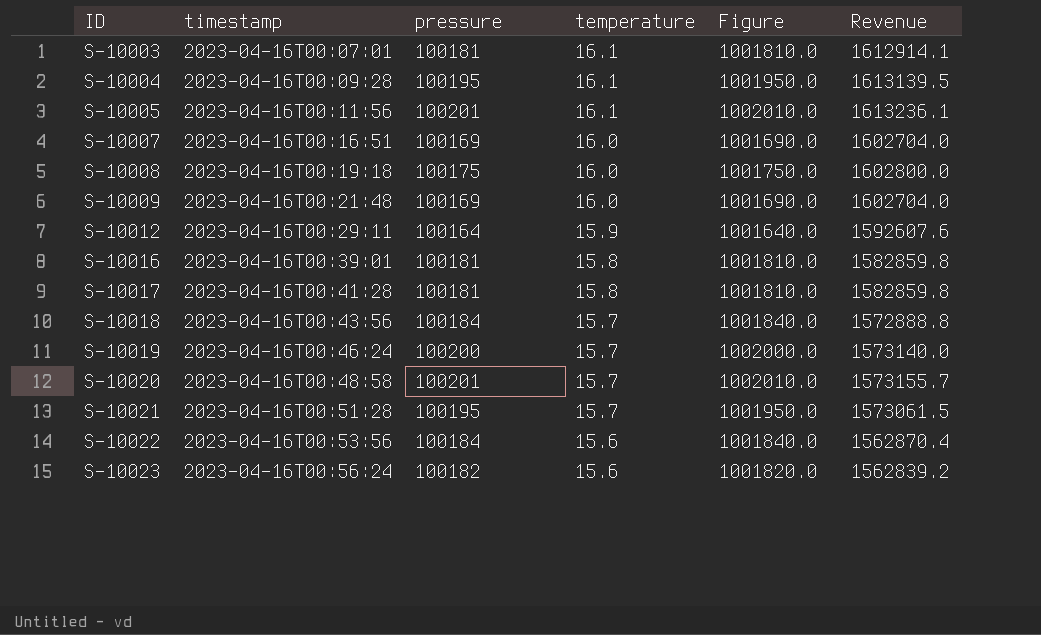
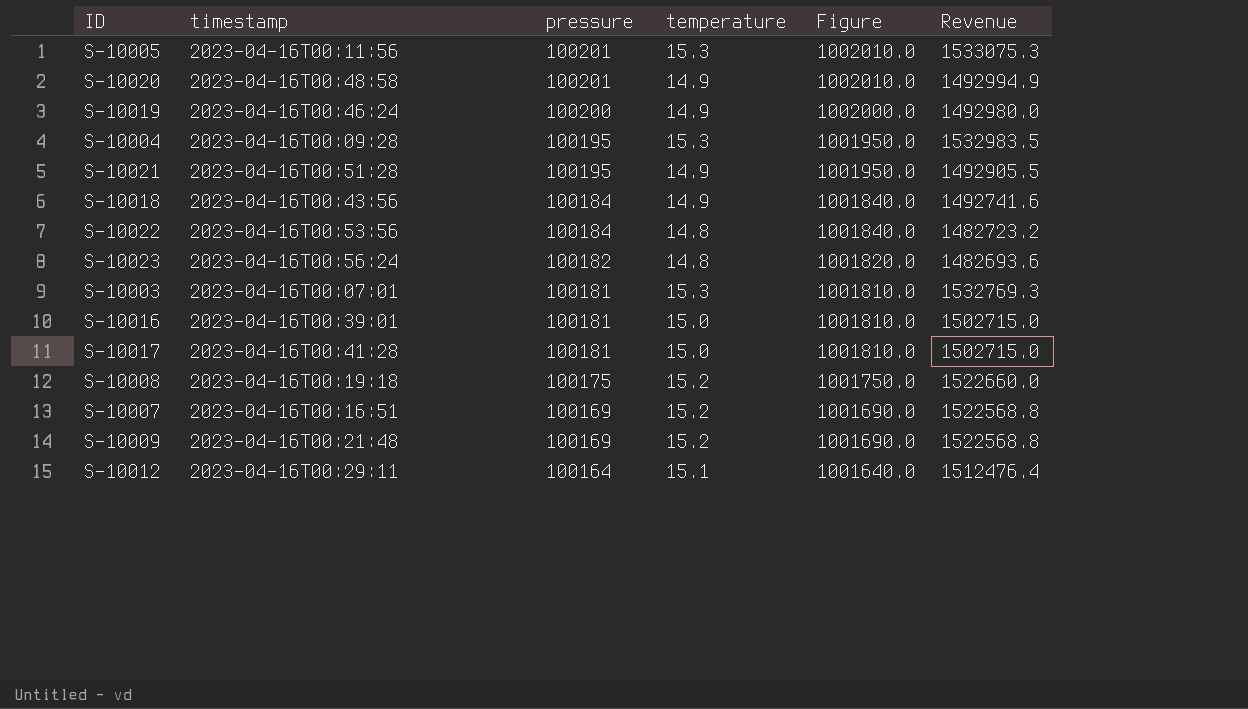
row order: ID ascending -> pressure descending
S-10005 | temperature: 16.1 -> 15.3
S-10005 | Revenue: 1613236.1 -> 1533075.3
S-10020 | temperature: 15.7 -> 14.9
S-10020 | Revenue: 1573155.7 -> 1492994.9
S-10019 | temperature: 15.7 -> 14.9
S-10019 | Revenue: 1573140.0 -> 1492980.0
S-10004 | temperature: 16.1 -> 15.3
S-10004 | Revenue: 1613139.5 -> 1532983.5
S-10021 | temperature: 15.7 -> 14.9
S-10021 | Revenue: 1573061.5 -> 1492905.5
S-10018 | temperature: 15.7 -> 14.9
S-10018 | Revenue: 1572888.8 -> 1492741.6
S-10022 | temperature: 15.6 -> 14.8
S-10022 | Revenue: 1562870.4 -> 1482723.2
S-10023 | temperature: 15.6 -> 14.8
S-10023 | Revenue: 1562839.2 -> 1482693.6
S-10003 | temperature: 16.1 -> 15.3
S-10003 | Revenue: 1612914.1 -> 1532769.3
S-10016 | temperature: 15.8 -> 15.0
S-10016 | Revenue: 1582859.8 -> 1502715.0
S-10017 | temperature: 15.8 -> 15.0
S-10017 | Revenue: 1582859.8 -> 1502715.0
S-10008 | temperature: 16.0 -> 15.2
S-10008 | Revenue: 1602800.0 -> 1522660.0
S-10007 | temperature: 16.0 -> 15.2
S-10007 | Revenue: 1602704.0 -> 1522568.8
S-10009 | temperature: 16.0 -> 15.2
S-10009 | Revenue: 1602704.0 -> 1522568.8
S-10012 | temperature: 15.9 -> 15.1
S-10012 | Revenue: 1592607.6 -> 1512476.4

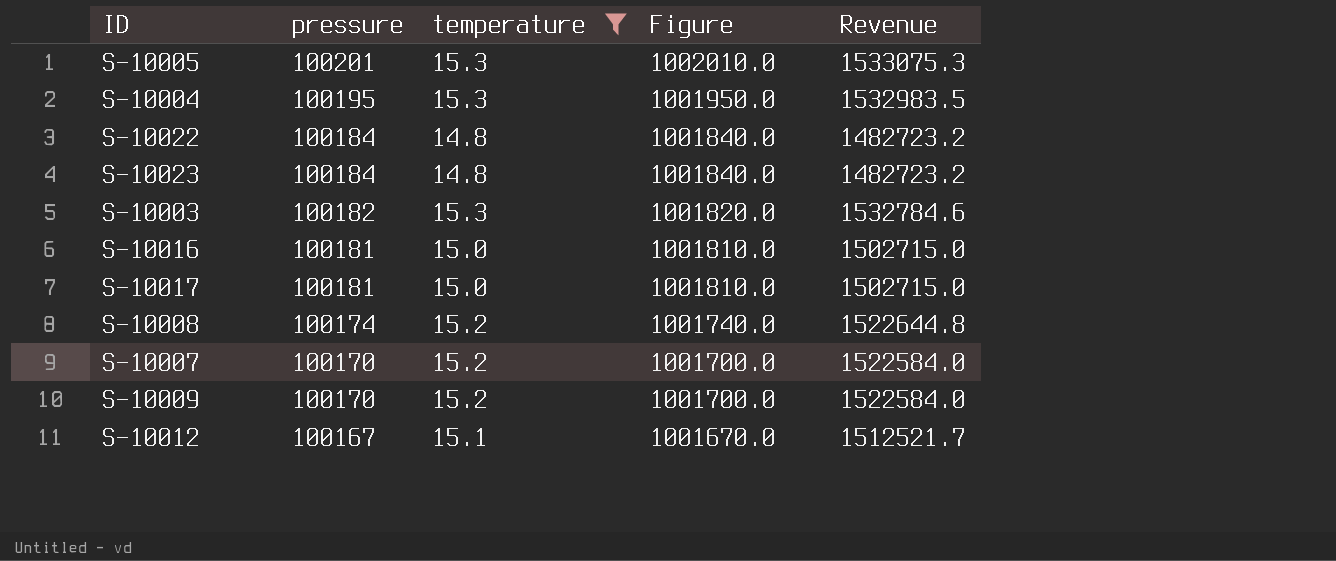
filter: none -> temperature != 14.9
column timestamp | position: 2 -> none
S-10023 | pressure: 100182 -> 100184
S-10023 | Figure: 1001820.0 -> 1001840.0
S-10023 | Revenue: 1482693.6 -> 1482723.2
S-10003 | pressure: 100181 -> 100182
S-10003 | Figure: 1001810.0 -> 1001820.0
S-10003 | Revenue: 1532769.3 -> 1532784.6
S-10008 | pressure: 100175 -> 100174
S-10008 | Figure: 1001750.0 -> 1001740.0
S-10008 | Revenue: 1522660.0 -> 1522644.8
S-10007 | pressure: 100169 -> 100170
S-10007 | Figure: 1001690.0 -> 1001700.0
S-10007 | Revenue: 1522568.8 -> 1522584.0
S-10009 | pressure: 100169 -> 100170
S-10009 | Figure: 1001690.0 -> 1001700.0
S-10009 | Revenue: 1522568.8 -> 1522584.0
S-10012 | pressure: 100164 -> 100167
S-10012 | Figure: 1001640.0 -> 1001670.0
S-10012 | Revenue: 1512476.4 -> 1512521.7

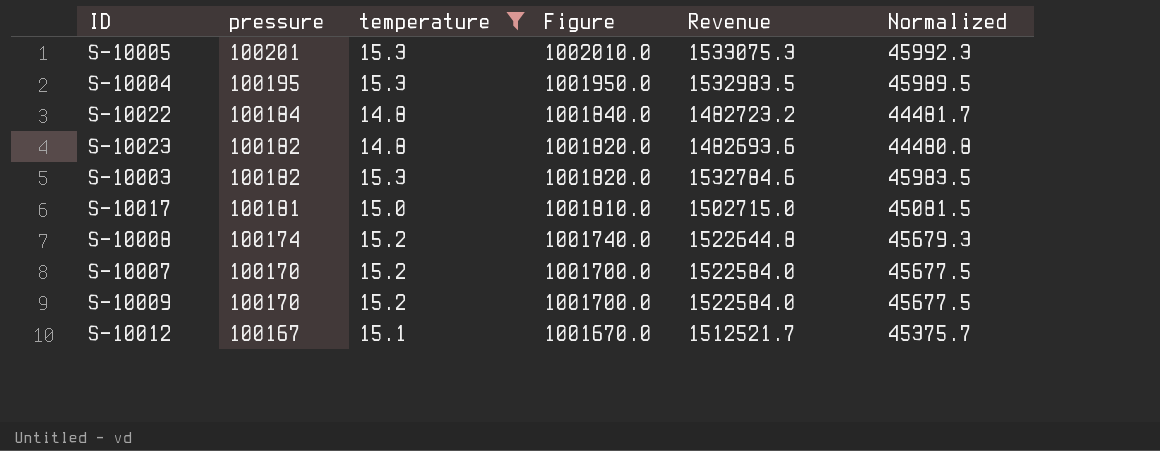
column Normalized | formula: none -> [Revenue] * 0.03
row S-10016: 100181 | 15.0 | 1001810.0 | 1502715.0 -> none
S-10023 | pressure: 100184 -> 100182
S-10023 | Figure: 1001840.0 -> 1001820.0
S-10023 | Revenue: 1482723.2 -> 1482693.6

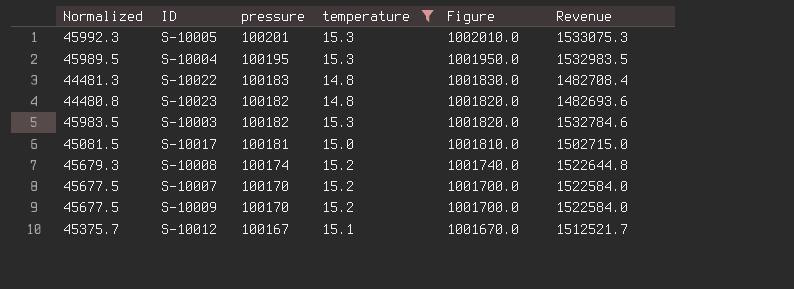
column Normalized | position: 6 -> 1
S-10022 | Normalized: 44481.7 -> 44481.3
S-10022 | pressure: 100184 -> 100183
S-10022 | Figure: 1001840.0 -> 1001830.0
S-10022 | Revenue: 1482723.2 -> 1482708.4

